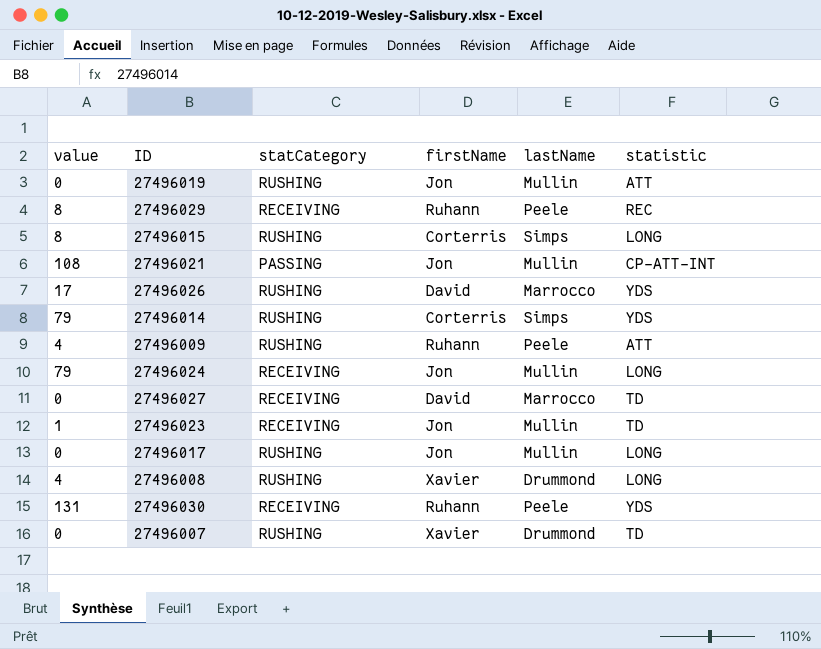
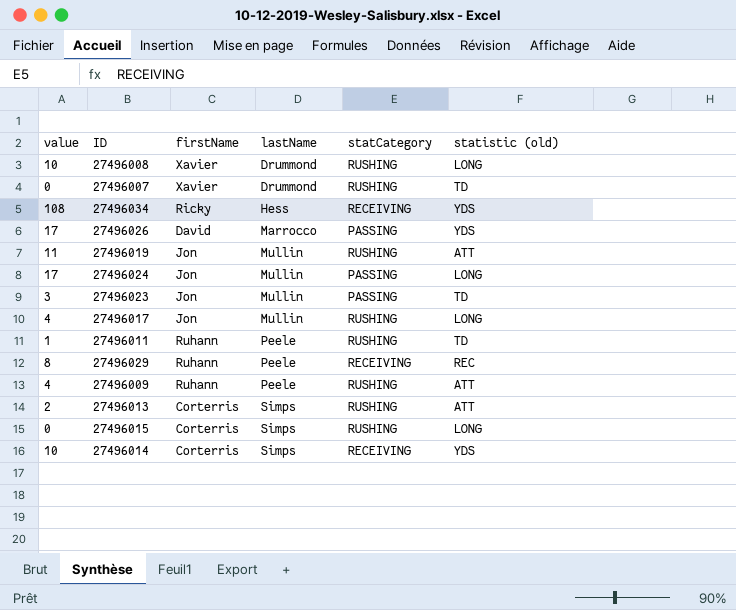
row order: none -> lastName ascending
column statCategory | position: 3 -> 5
column name: statistic -> statistic (old)
row 27496021: 108 | PASSING | Jon | Mullin | CP-ATT-INT -> none
row 27496027: 0 | RECEIVING | David | Marrocco | TD -> none
row 27496030: 131 | RECEIVING | Ruhann | Peele | YDS -> none
27496008 | value: 4 -> 10
row 27496034: none -> 108 | Ricky | Hess | RECEIVING | YDS
27496026 | statCategory: RUSHING -> PASSING
27496019 | value: 0 -> 11
27496024 | value: 79 -> 17
27496024 | statCategory: RECEIVING -> PASSING
27496023 | value: 1 -> 3
27496023 | statCategory: RECEIVING -> PASSING
27496017 | value: 0 -> 4
row 27496011: none -> 1 | Ruhann | Peele | RUSHING | TD
row 27496013: none -> 2 | Corterris | Simps | RUSHING | ATT
27496015 | value: 8 -> 0
27496014 | value: 79 -> 10
27496014 | statCategory: RUSHING -> RECEIVING

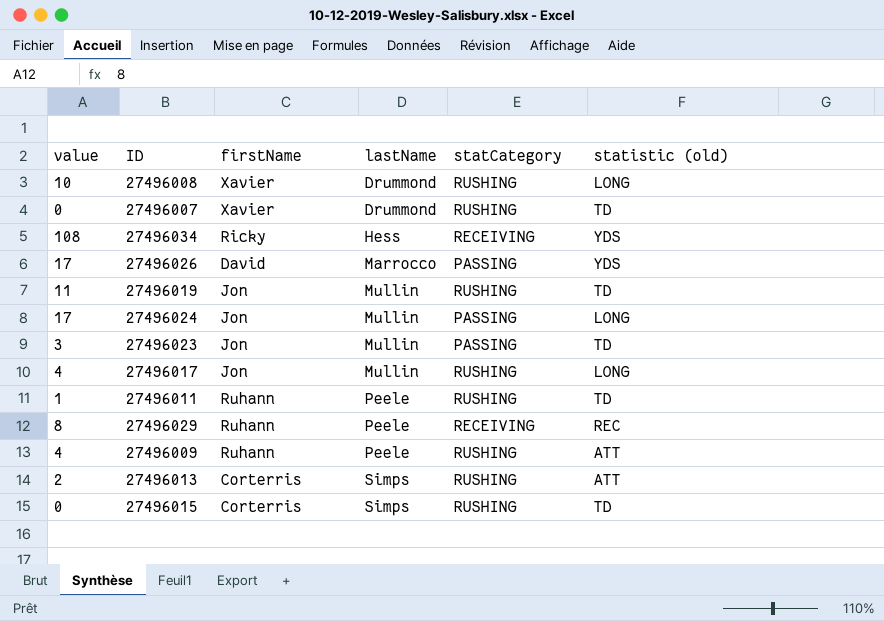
row 27496014: 10 | Corterris | Simps | RECEIVING | YDS -> none
27496019 | statistic (old): ATT -> TD
27496015 | statistic (old): LONG -> TD

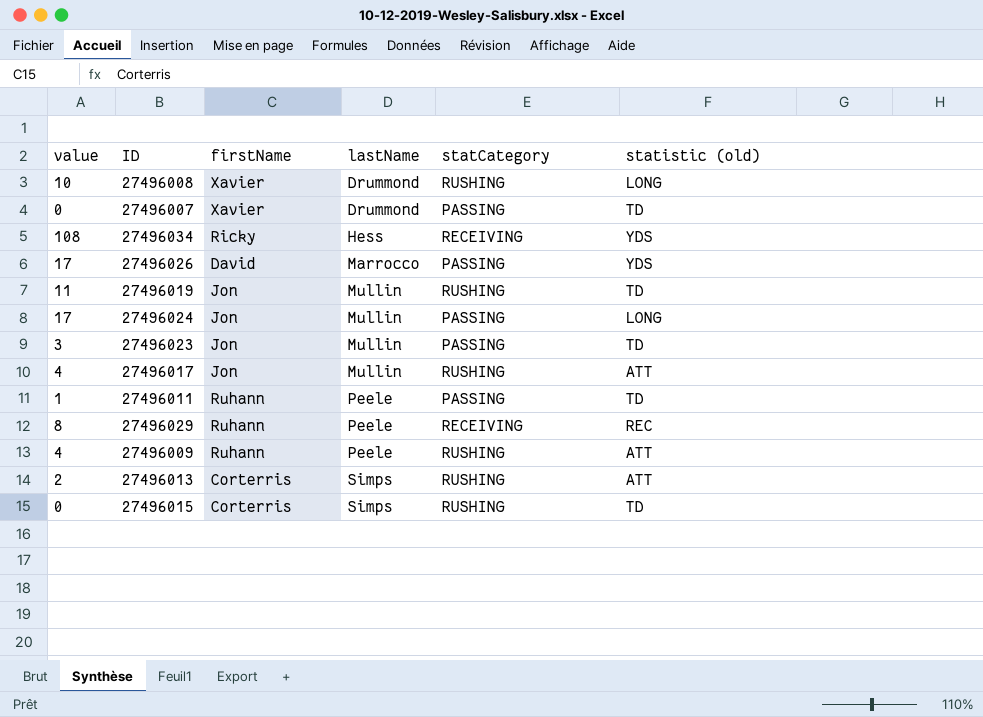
27496007 | statCategory: RUSHING -> PASSING
27496017 | statistic (old): LONG -> ATT
27496011 | statCategory: RUSHING -> PASSING

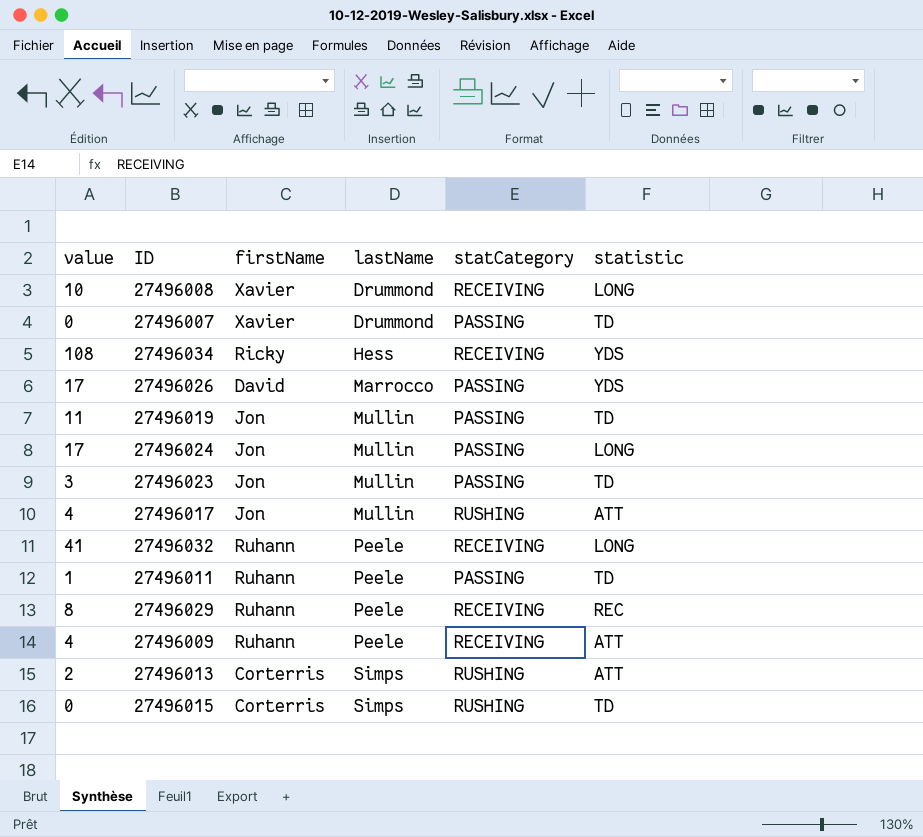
column name: statistic (old) -> statistic
27496008 | statCategory: RUSHING -> RECEIVING
27496019 | statCategory: RUSHING -> PASSING
row 27496032: none -> 41 | Ruhann | Peele | RECEIVING | LONG
27496009 | statCategory: RUSHING -> RECEIVING

